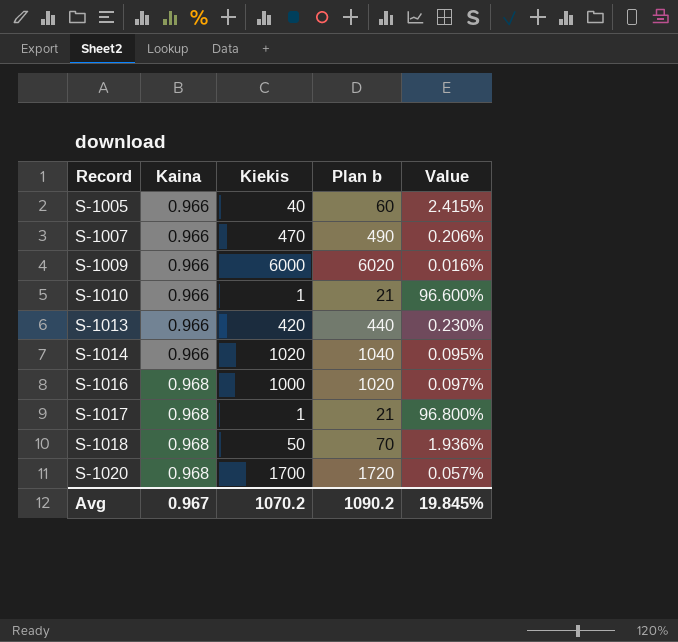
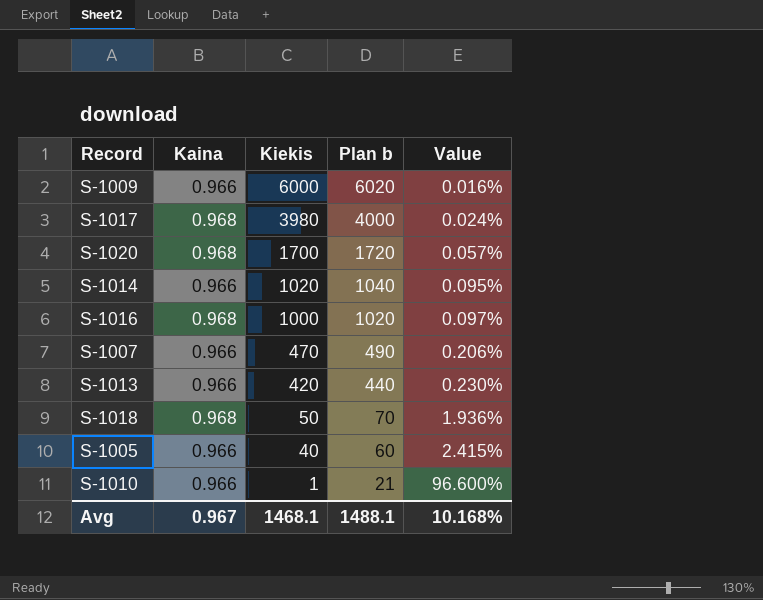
row order: Record ascending -> Kiekis descending
S-1017 | Kiekis: 1 -> 3980
S-1017 | Plan b: 21 -> 4000
S-1017 | Value: 96.800% -> 0.024%
Avg | Kiekis: 1070.2 -> 1468.1
Avg | Plan b: 1090.2 -> 1488.1
Avg | Value: 19.845% -> 10.168%

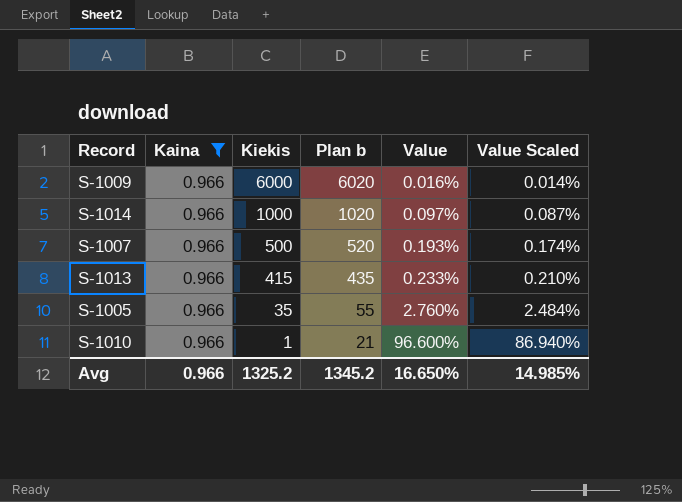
filter: none -> Kaina = 0.966
column Value Scaled | formula: none -> [Value] * 0.9
S-1014 | Kiekis: 1020 -> 1000
S-1014 | Plan b: 1040 -> 1020
S-1014 | Value: 0.095% -> 0.097%
S-1007 | Kiekis: 470 -> 500
S-1007 | Plan b: 490 -> 520
S-1007 | Value: 0.206% -> 0.193%
S-1013 | Kiekis: 420 -> 415
S-1013 | Plan b: 440 -> 435
S-1013 | Value: 0.230% -> 0.233%
S-1005 | Kiekis: 40 -> 35
S-1005 | Plan b: 60 -> 55
S-1005 | Value: 2.415% -> 2.760%
Avg | Kaina: 0.967 -> 0.966
Avg | Kiekis: 1468.1 -> 1325.2
Avg | Plan b: 1488.1 -> 1345.2
Avg | Value: 10.168% -> 16.650%

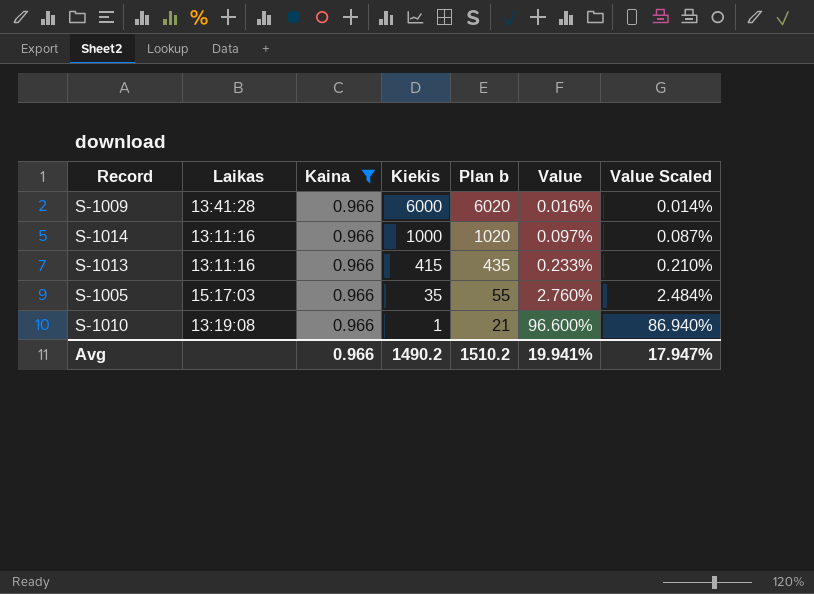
column Laikas | position: none -> 2
row S-1007: 0.966 | 500 | 520 | 0.193% | 0.174% -> none
Avg | Kiekis: 1325.2 -> 1490.2
Avg | Plan b: 1345.2 -> 1510.2
Avg | Value: 16.650% -> 19.941%
Avg | Value Scaled: 14.985% -> 17.947%

